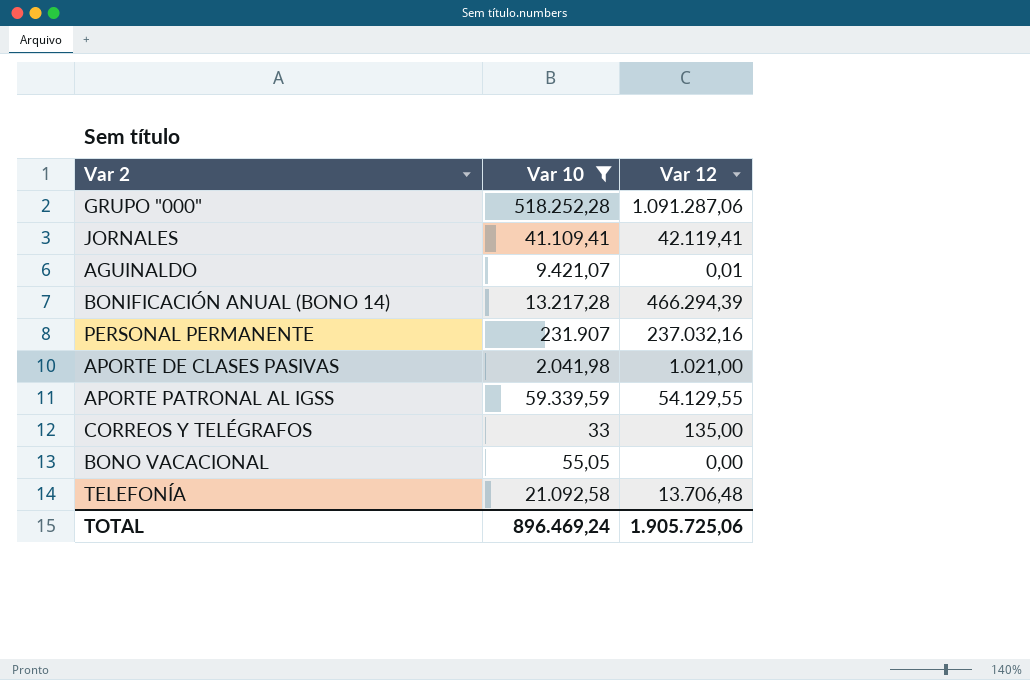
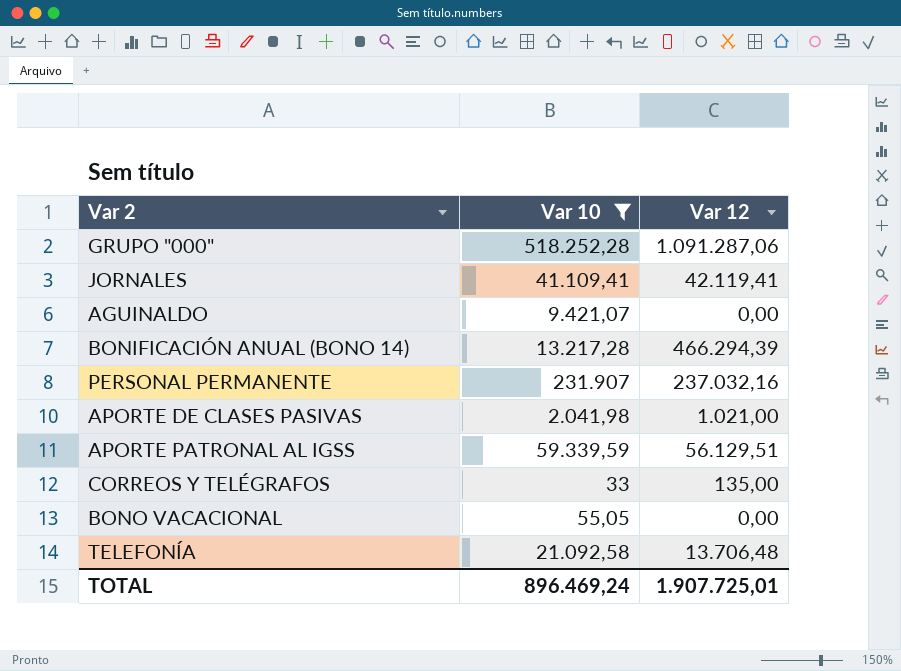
AGUINALDO | Var 12: 0,01 -> 0,00
APORTE PATRONAL AL IGSS | Var 12: 54.129,55 -> 56.129,51
TOTAL | Var 12: 1.905.725,06 -> 1.907.725,01

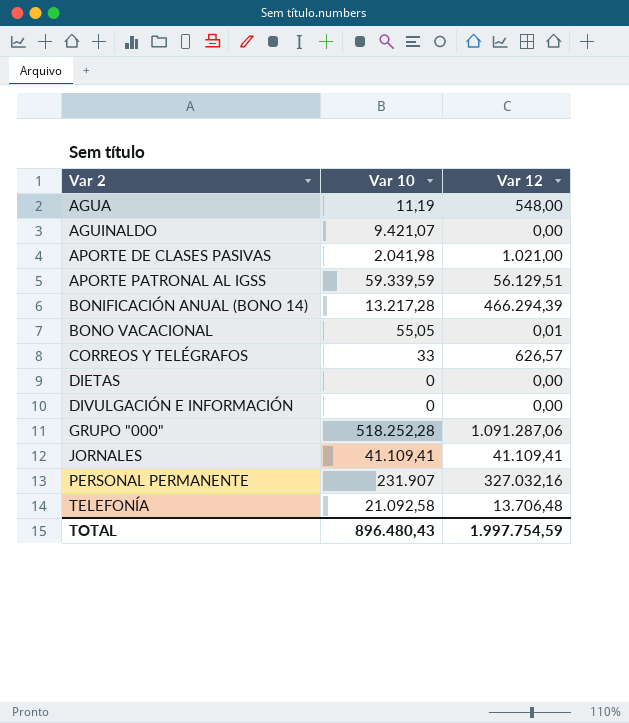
filter: Var 10 >= 33 -> none
row order: none -> Var 2 ascending
BONO VACACIONAL | Var 12: 0,00 -> 0,01
CORREOS Y TELÉGRAFOS | Var 12: 135,00 -> 626,57
JORNALES | Var 12: 42.119,41 -> 41.109,41
PERSONAL PERMANENTE | Var 12: 237.032,16 -> 327.032,16
TOTAL | Var 10: 896.469,24 -> 896.480,43
TOTAL | Var 12: 1.907.725,01 -> 1.997.754,59

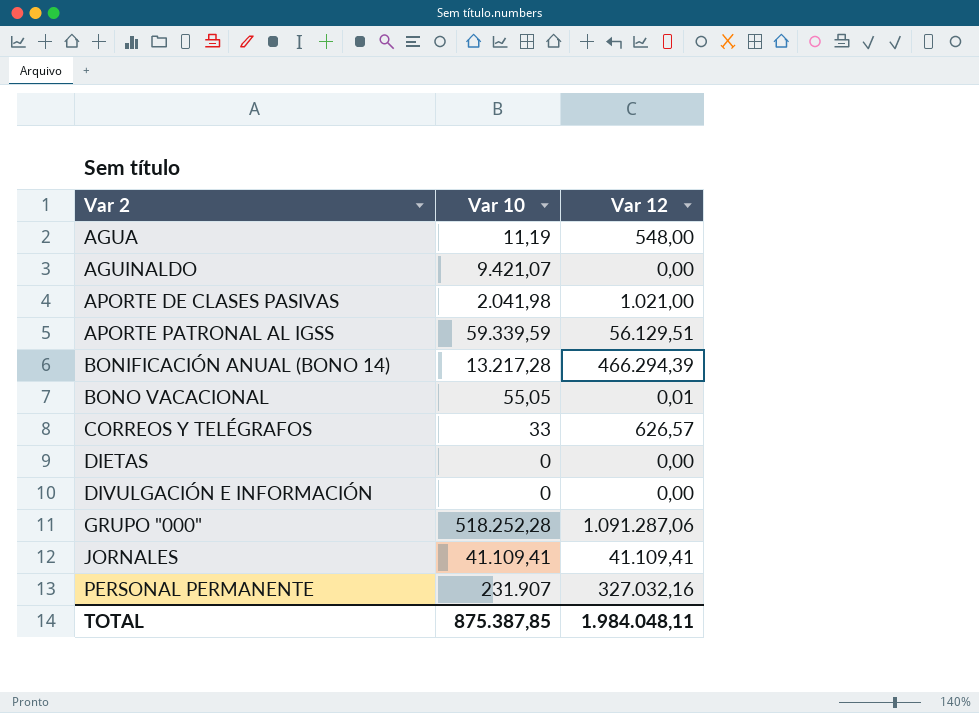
row TELEFONÍA: 21.092,58 | 13.706,48 -> none
TOTAL | Var 10: 896.480,43 -> 875.387,85
TOTAL | Var 12: 1.997.754,59 -> 1.984.048,11

